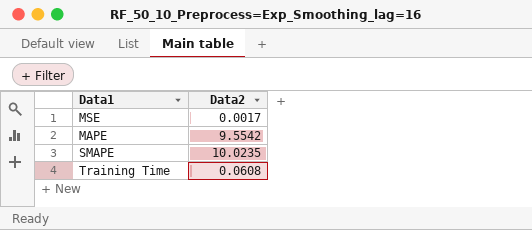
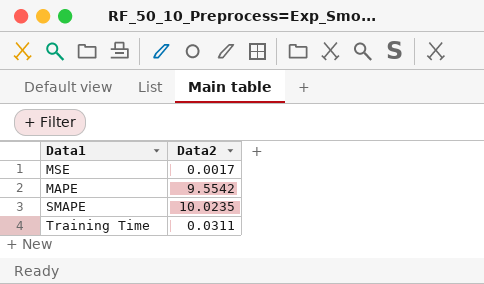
Training Time | Data2: 0.0608 -> 0.0311

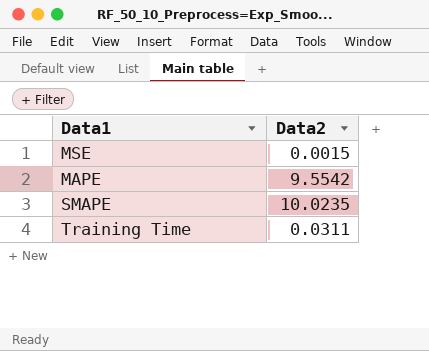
MSE | Data2: 0.0017 -> 0.0015

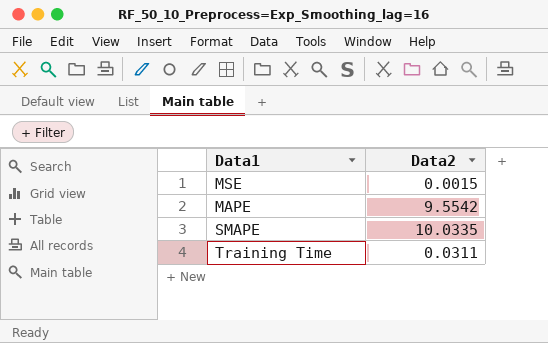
SMAPE | Data2: 10.0235 -> 10.0335

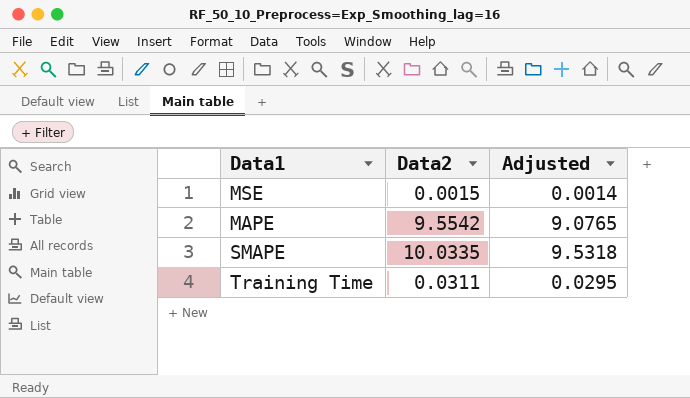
column Adjusted | formula: none -> [Data2] * 0.95

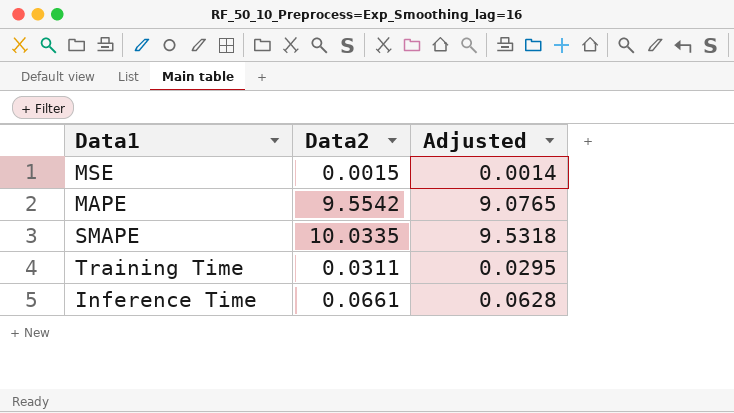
row Inference Time: none -> 0.0661 | 0.0628

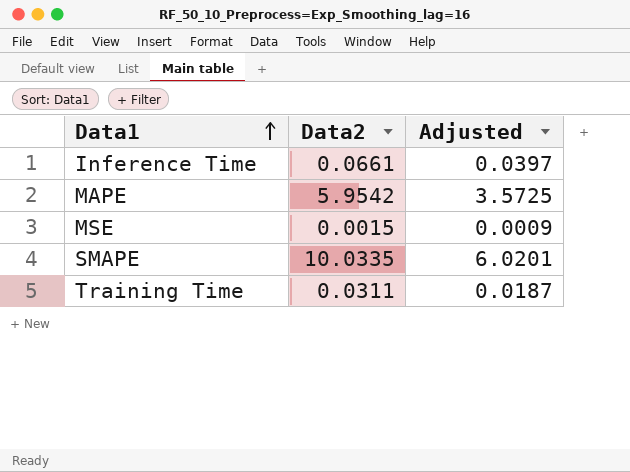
row order: none -> Data1 ascending
column Adjusted | formula: [Data2] * 0.95 -> [Data2] * 0.6
MAPE | Data2: 9.5542 -> 5.9542

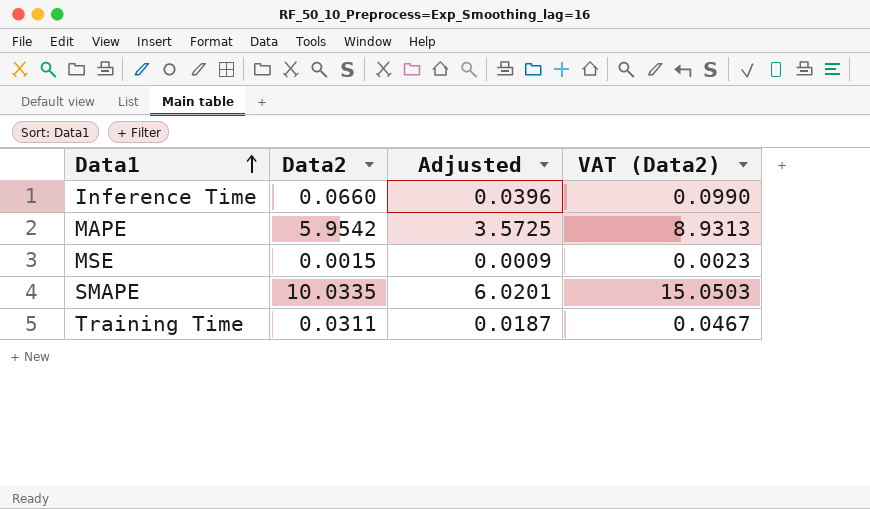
column VAT (Data2) | formula: none -> [Data2] * 1.5
Inference Time | Data2: 0.0661 -> 0.0660
Inference Time | Adjusted: 0.0397 -> 0.0396

